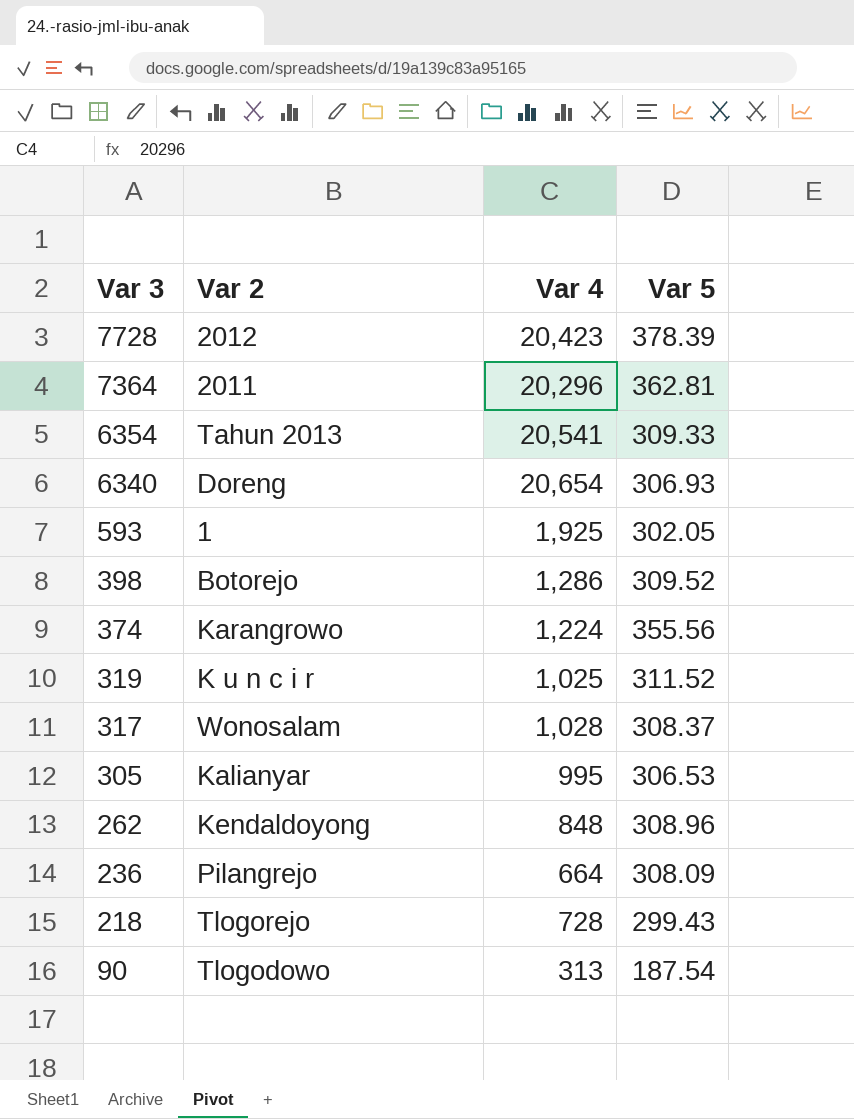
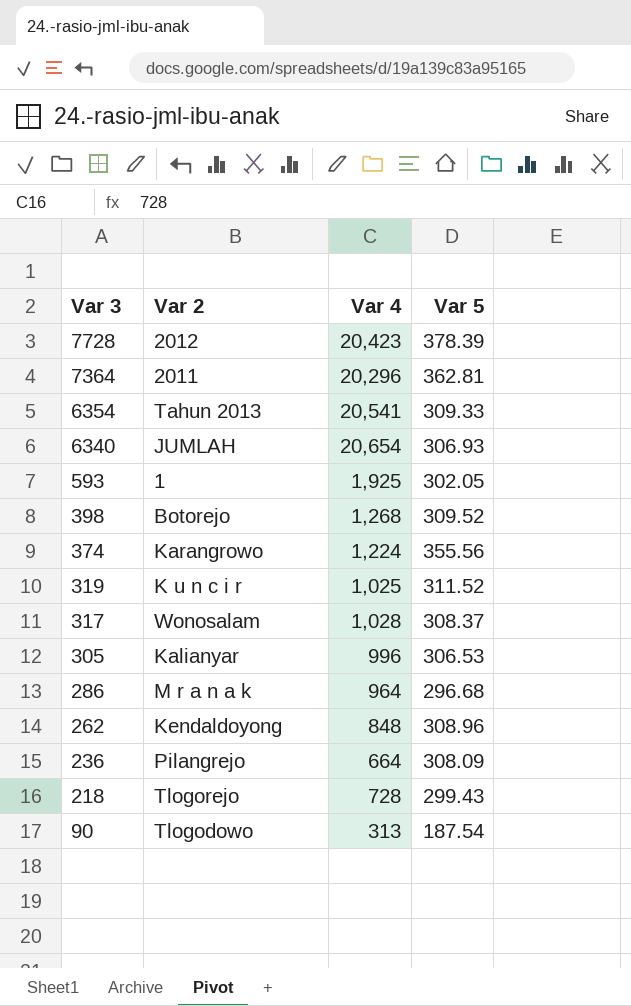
6340 | Var 2: Doreng -> JUMLAH
398 | Var 4: 1,286 -> 1,268
305 | Var 4: 995 -> 996
row 286: none -> M r a n a k | 964 | 296.68

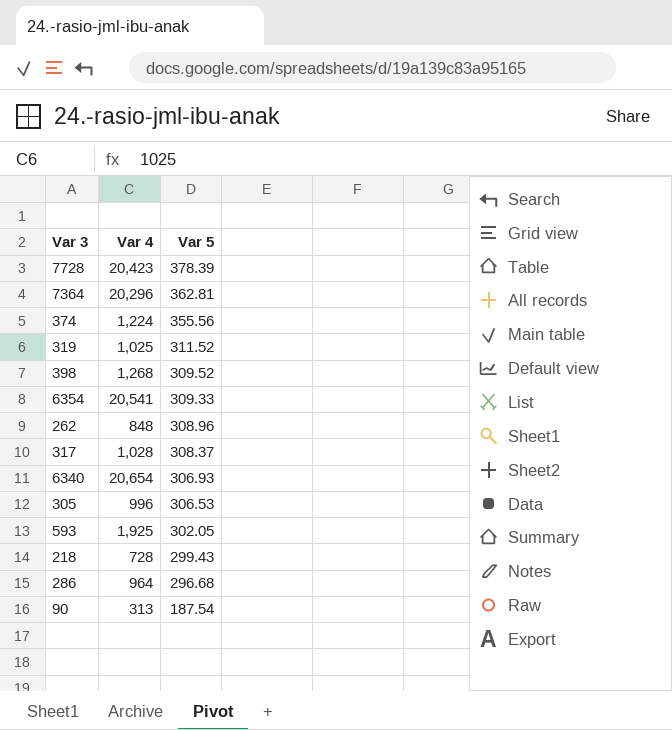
row order: Var 3 descending -> Var 5 descending
column Var 2 | position: 2 -> none
row 236: Pilangrejo | 664 | 308.09 -> none

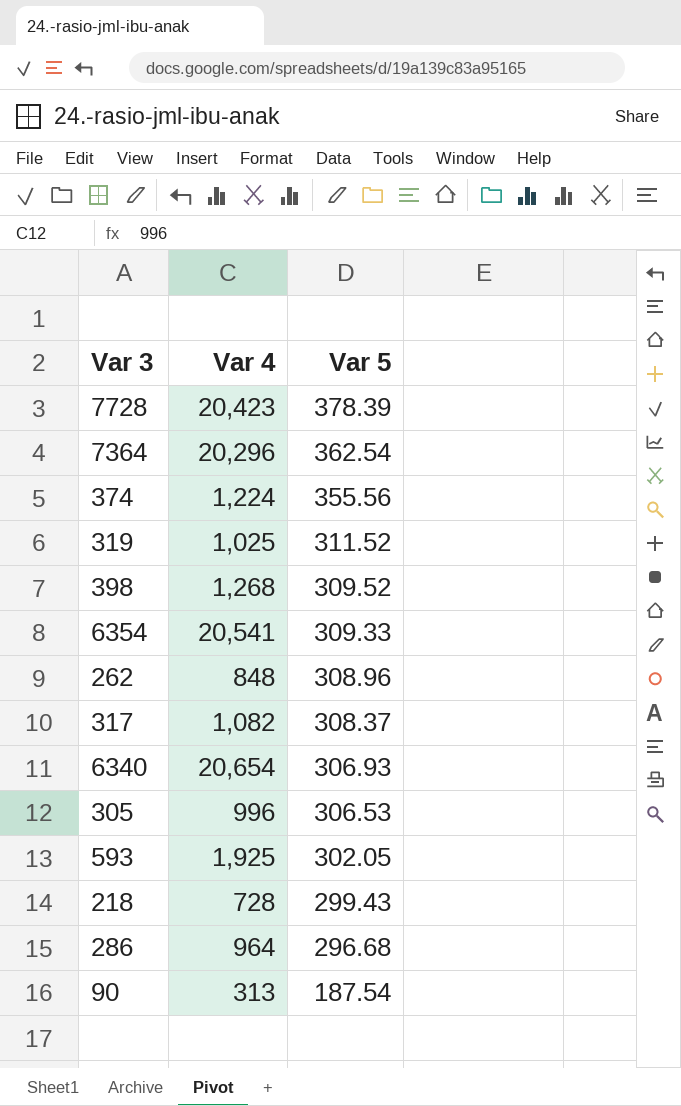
7364 | Var 5: 362.81 -> 362.54
317 | Var 4: 1,028 -> 1,082

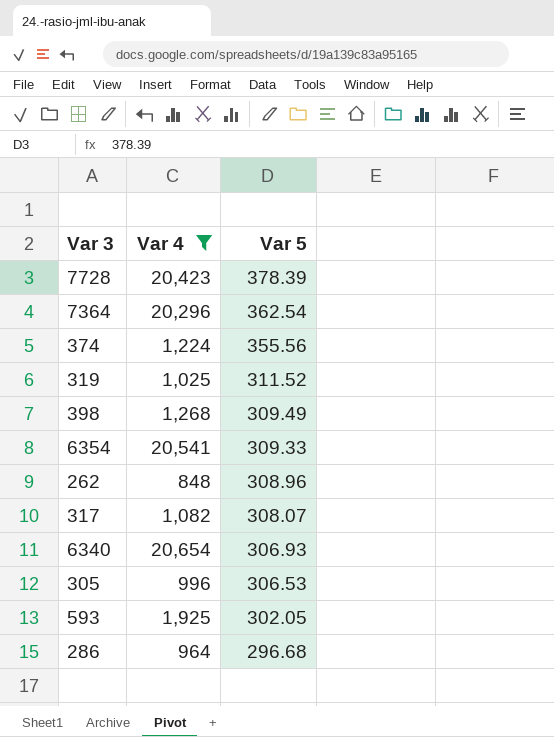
filter: none -> Var 4 >= 848
398 | Var 5: 309.52 -> 309.49
317 | Var 5: 308.37 -> 308.07

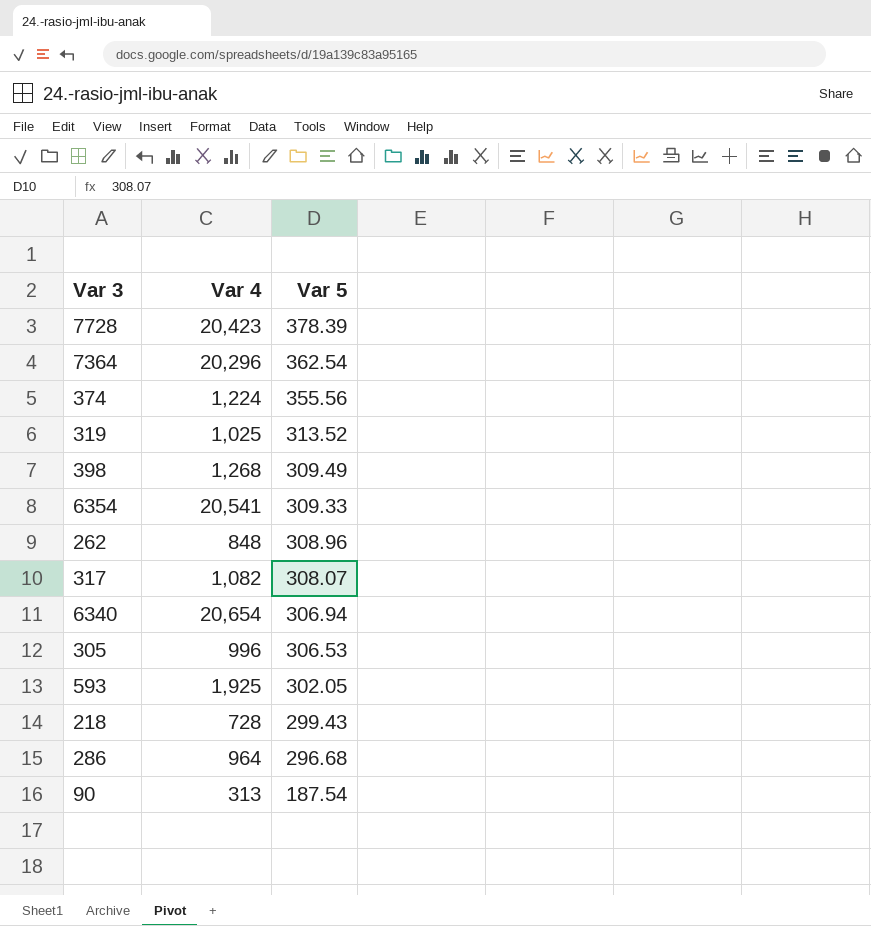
filter: Var 4 >= 848 -> none
319 | Var 5: 311.52 -> 313.52
6340 | Var 5: 306.93 -> 306.94

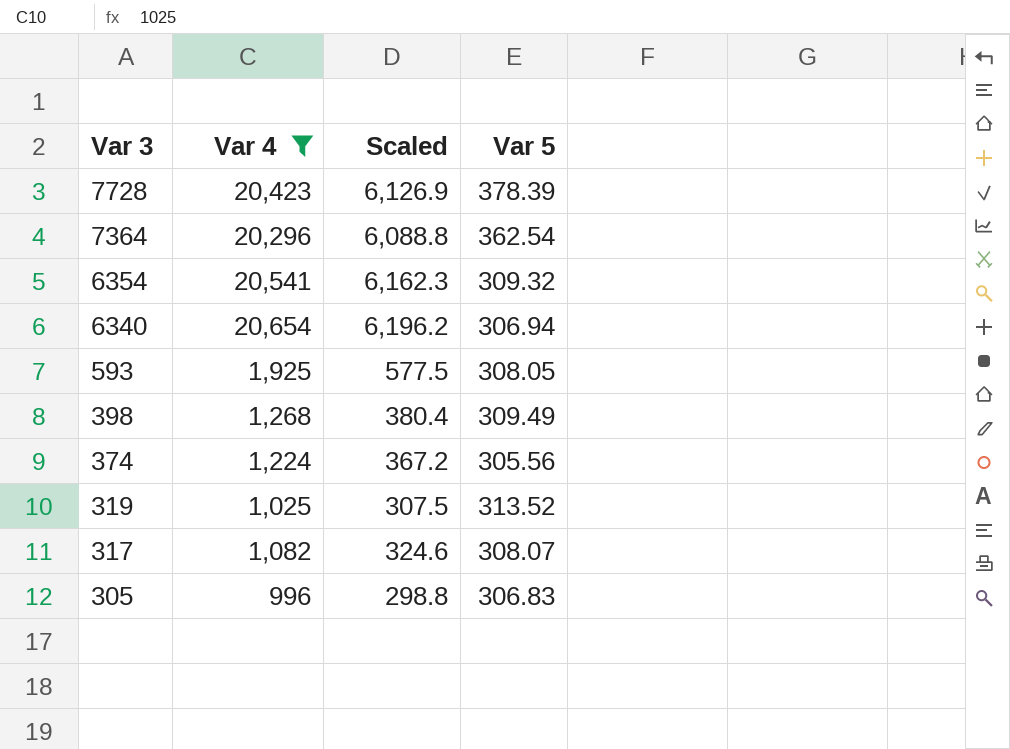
filter: none -> Var 4 >= 996
row order: Var 5 descending -> Var 3 descending
column Scaled | formula: none -> [Var 4] * 0.3
6354 | Var 5: 309.33 -> 309.32
593 | Var 5: 302.05 -> 308.05
374 | Var 5: 355.56 -> 305.56
305 | Var 5: 306.53 -> 306.83

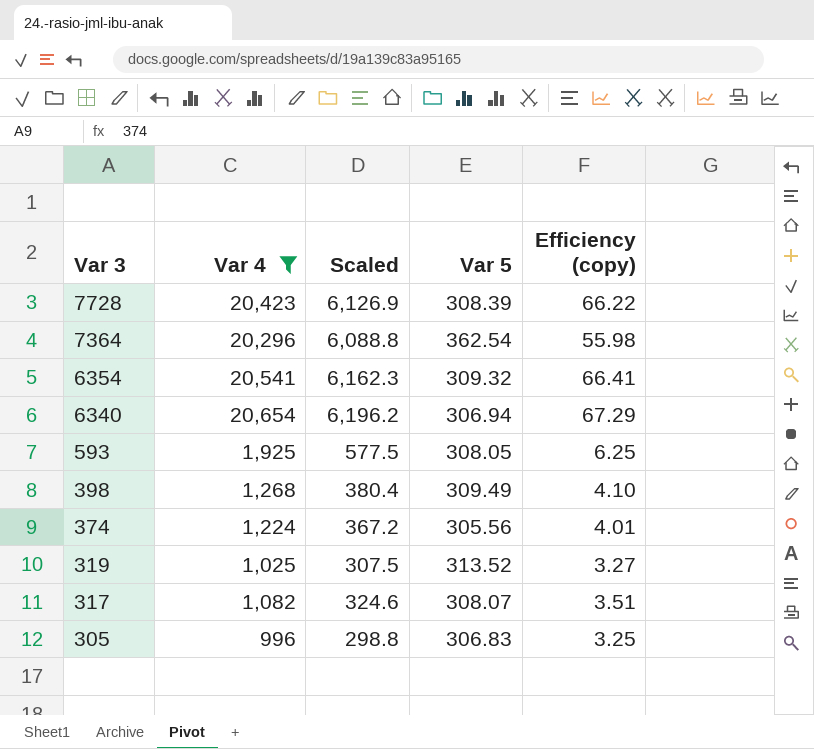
column Efficiency (copy) | formula: none -> [Var 4] / [Var 5]
7728 | Var 5: 378.39 -> 308.39

